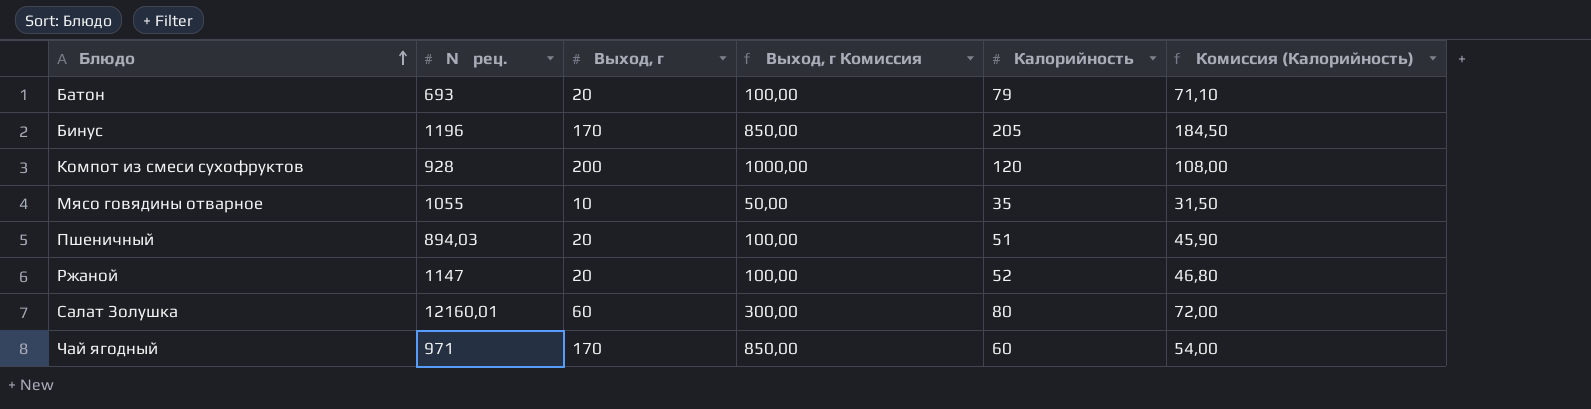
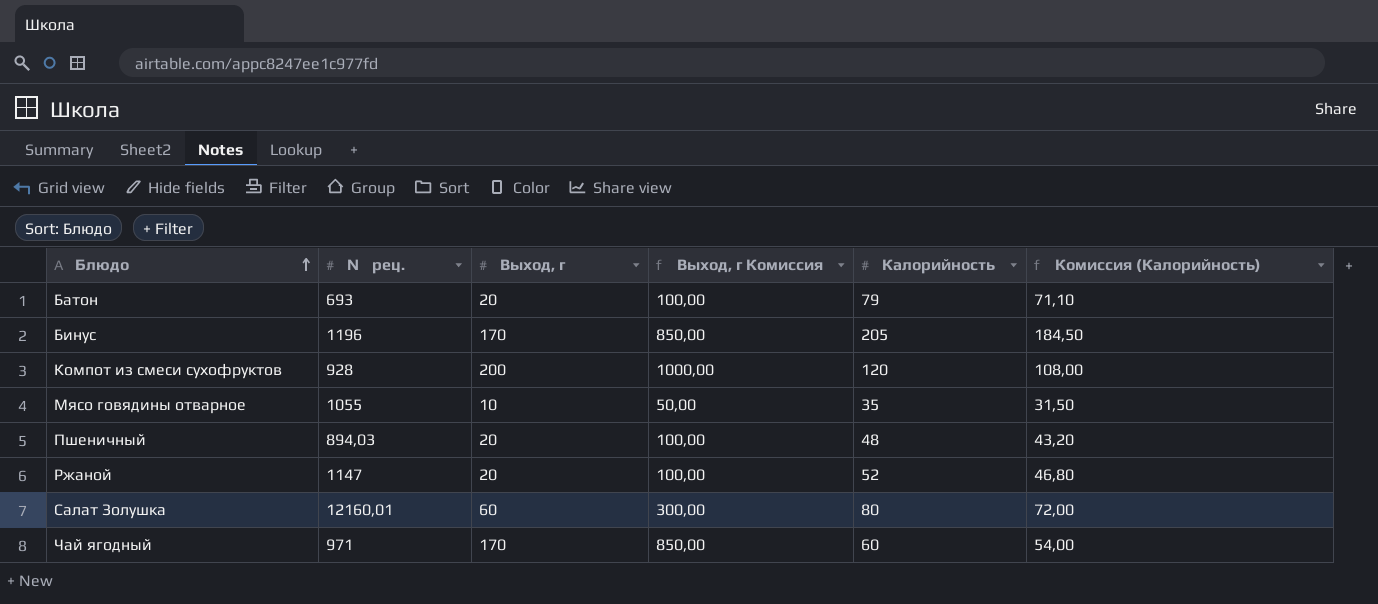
Пшеничный | Калорийность: 51 -> 48
Пшеничный | Комиссия (Калорийность): 45,90 -> 43,20

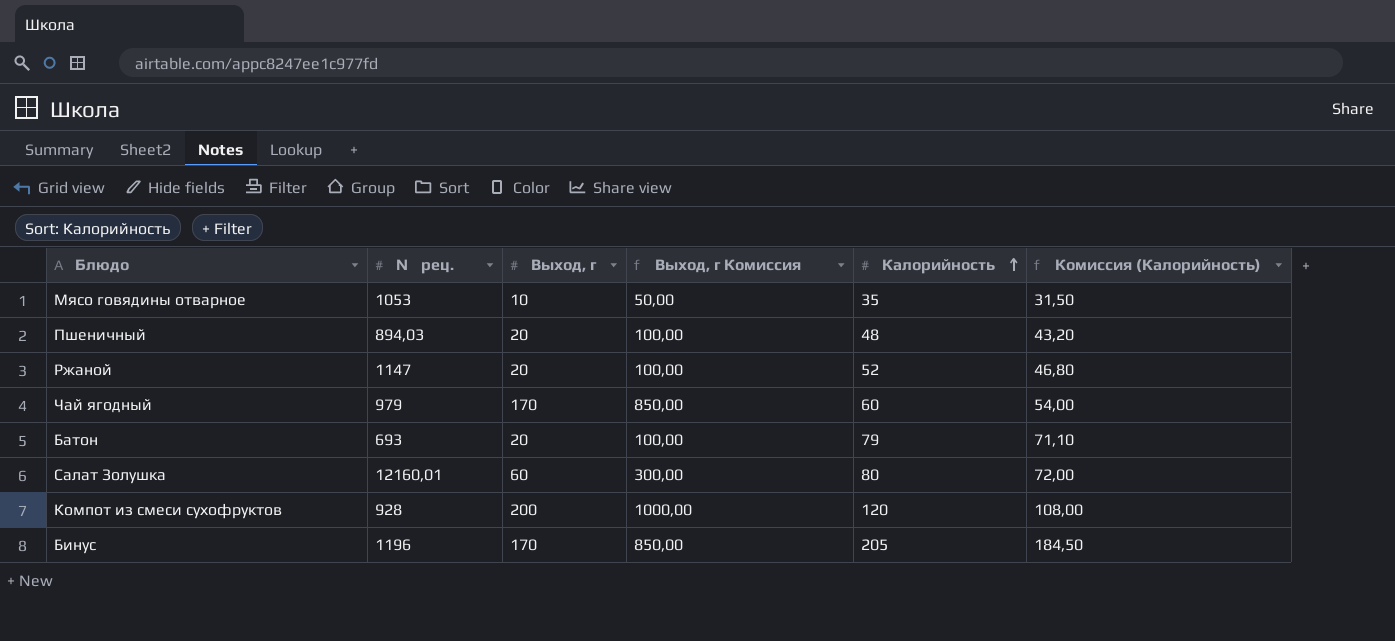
row order: Блюдо ascending -> Калорийность ascending
Мясо говядины отварное | № рец.: 1055 -> 1053
Чай ягодный | № рец.: 971 -> 979

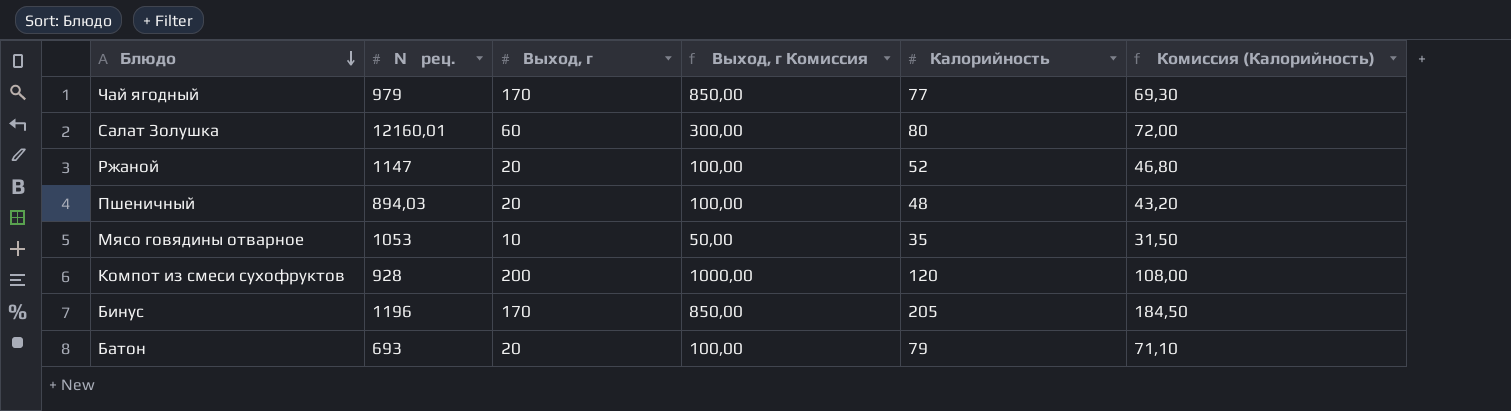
row order: Калорийность ascending -> Блюдо descending
Чай ягодный | Калорийность: 60 -> 77
Чай ягодный | Комиссия (Калорийность): 54,00 -> 69,30

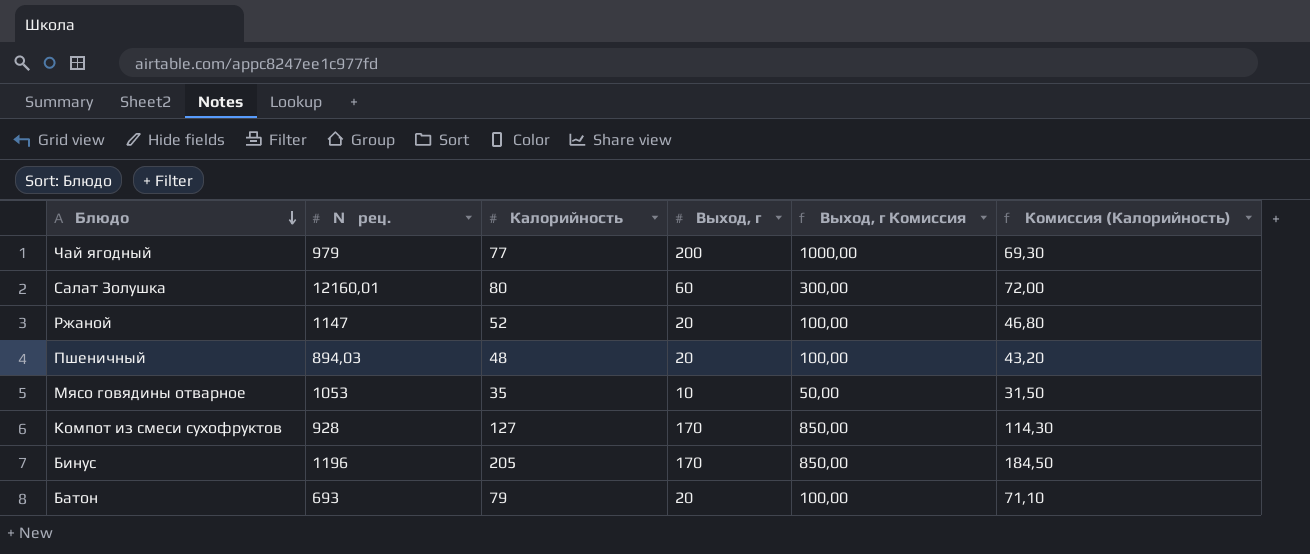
column Калорийность | position: 5 -> 3
Чай ягодный | Выход, г: 170 -> 200
Чай ягодный | Выход, г Комиссия: 850,00 -> 1000,00
Компот из смеси сухофруктов | Калорийность: 120 -> 127
Компот из смеси сухофруктов | Выход, г: 200 -> 170
Компот из смеси сухофруктов | Выход, г Комиссия: 1000,00 -> 850,00
Компот из смеси сухофруктов | Комиссия (Калорийность): 108,00 -> 114,30

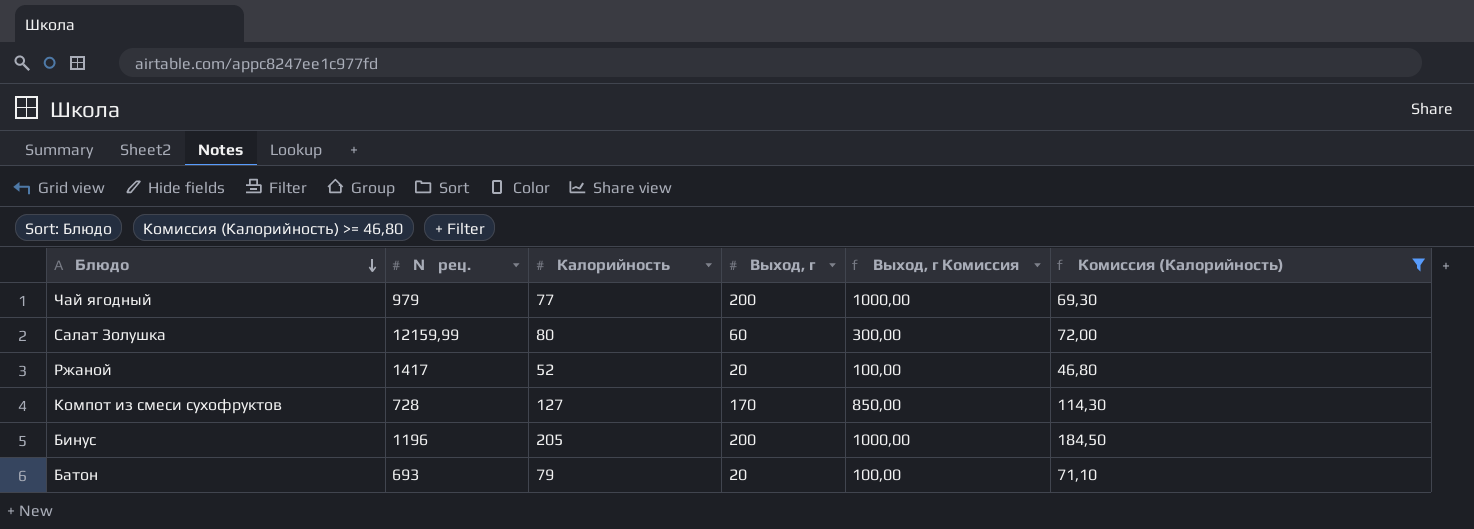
filter: none -> Комиссия (Калорийность) >= 46,80
Салат Золушка | № рец.: 12160,01 -> 12159,99
Ржаной | № рец.: 1147 -> 1417
Компот из смеси сухофруктов | № рец.: 928 -> 728
Бинус | Выход, г: 170 -> 200
Бинус | Выход, г Комиссия: 850,00 -> 1000,00

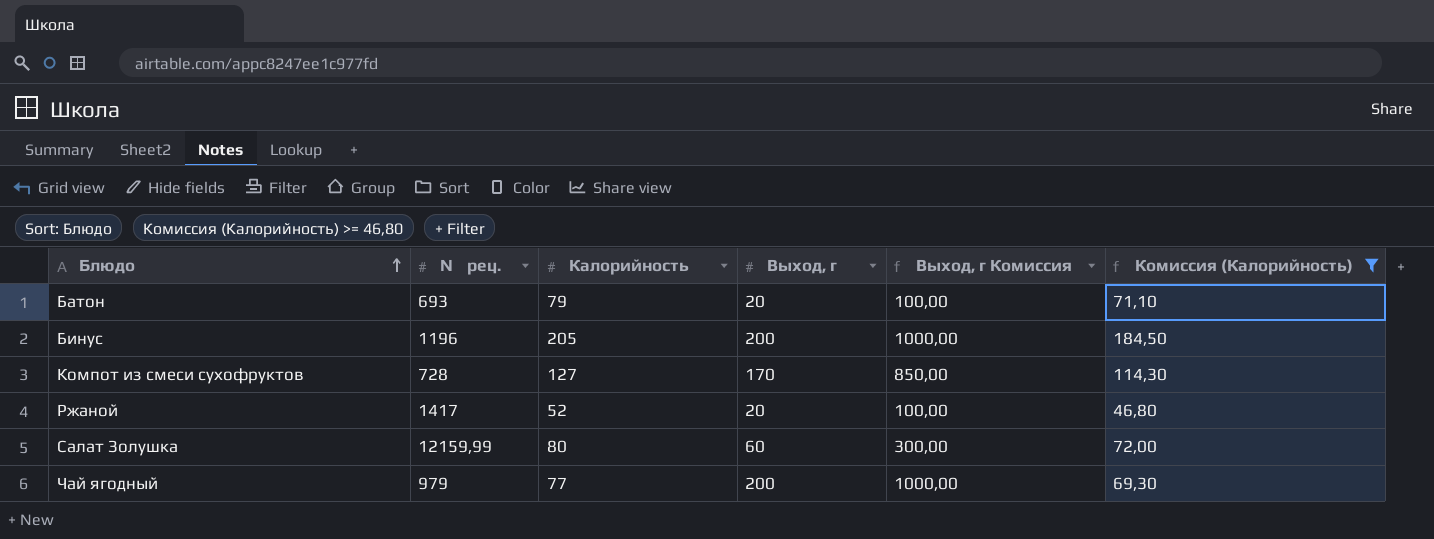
row order: Блюдо descending -> Блюдо ascending

